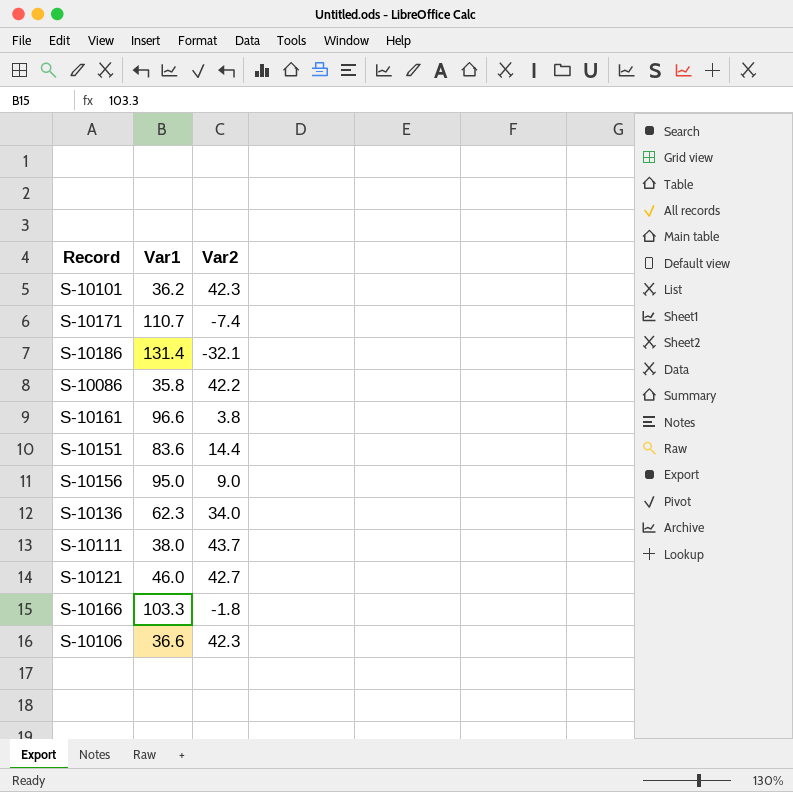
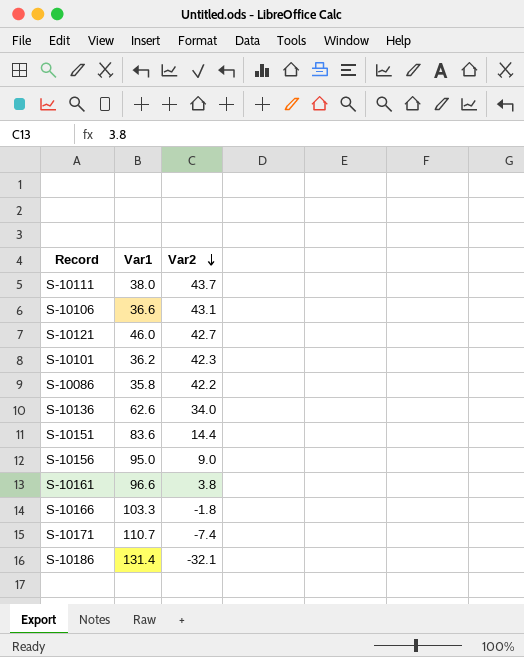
row order: none -> Var2 descending
S-10106 | Var2: 42.3 -> 43.1
S-10136 | Var1: 62.3 -> 62.6

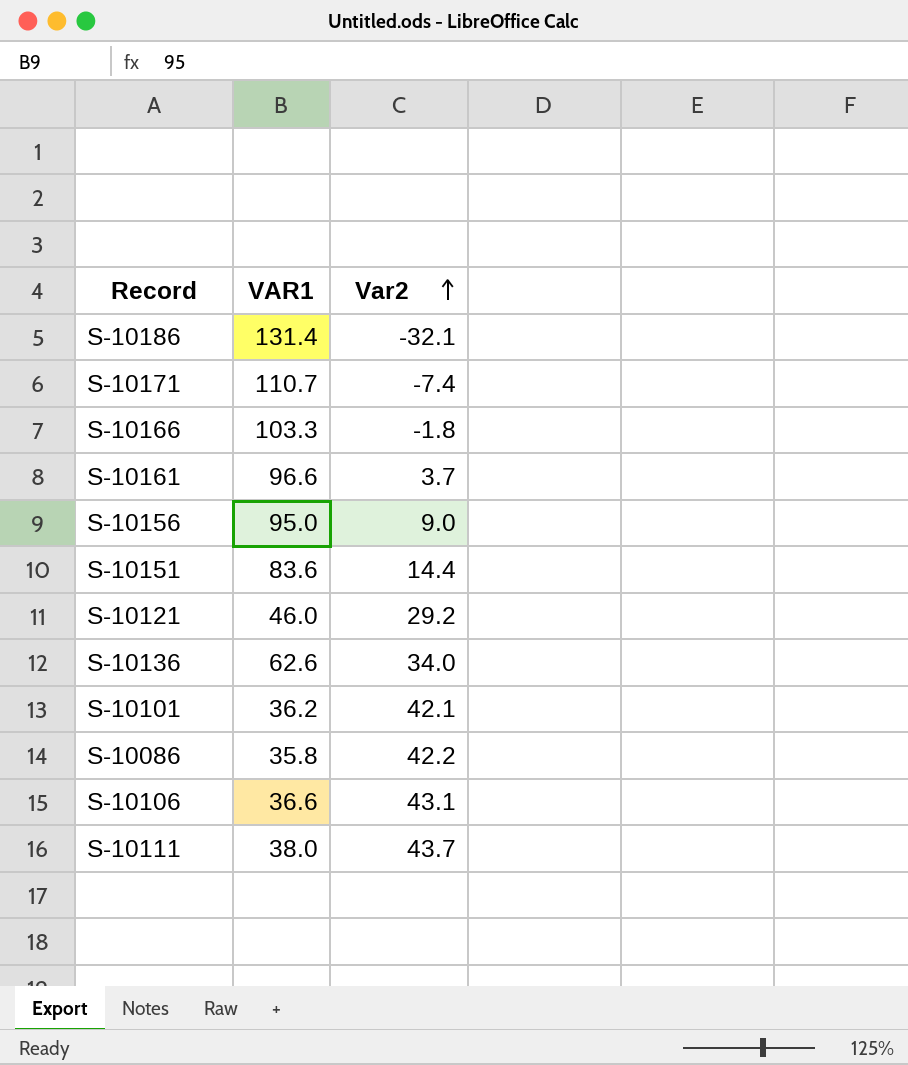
row order: Var2 descending -> Var2 ascending
column name: Var1 -> VAR1
S-10161 | Var2: 3.8 -> 3.7
S-10121 | Var2: 42.7 -> 29.2
S-10101 | Var2: 42.3 -> 42.1

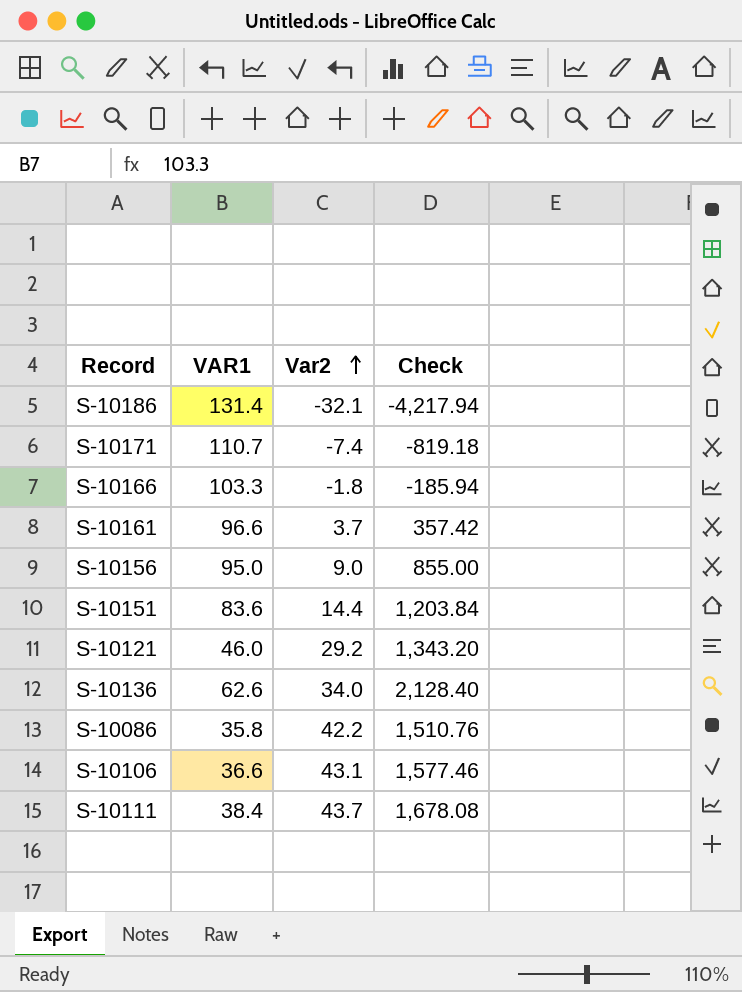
column Check | formula: none -> [VAR1] * [Var2]
row S-10101: 36.2 | 42.1 -> none
S-10111 | VAR1: 38.0 -> 38.4

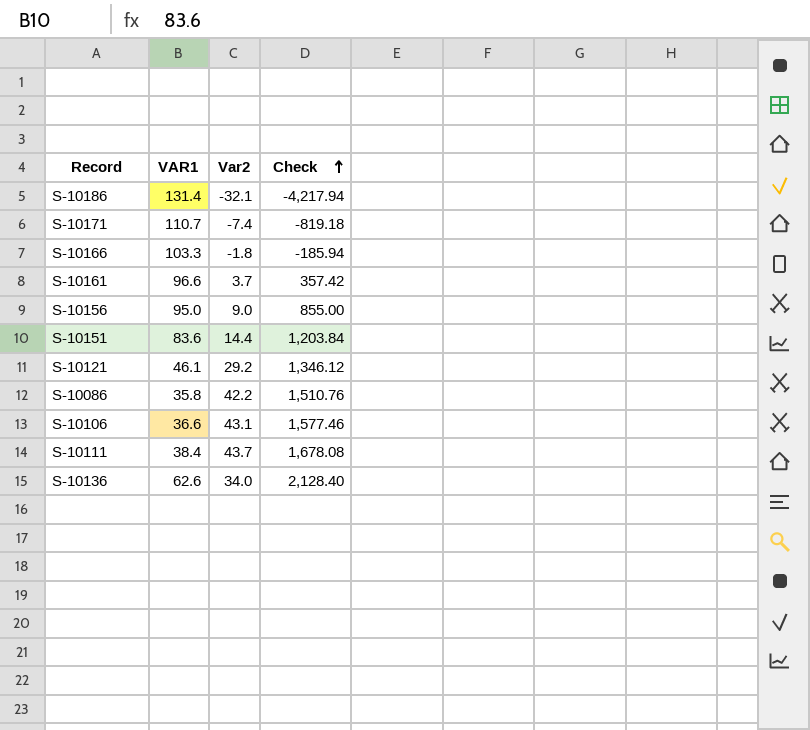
row order: Var2 ascending -> Check ascending
S-10121 | VAR1: 46.0 -> 46.1
S-10121 | Check: 1,343.20 -> 1,346.12

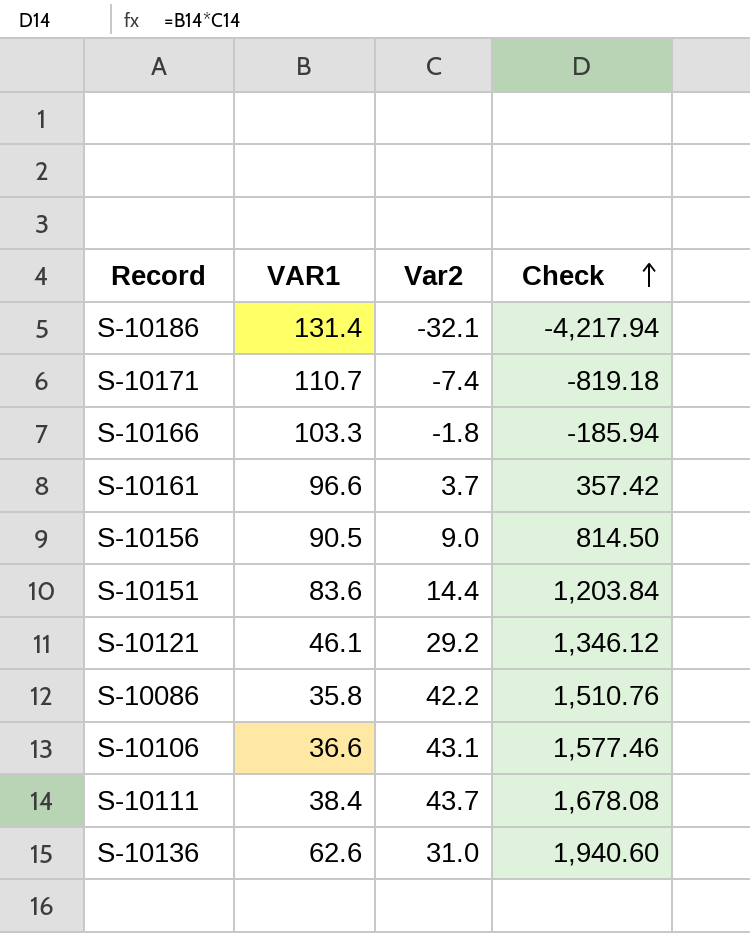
S-10156 | VAR1: 95.0 -> 90.5
S-10156 | Check: 855.00 -> 814.50
S-10136 | Var2: 34.0 -> 31.0
S-10136 | Check: 2,128.40 -> 1,940.60

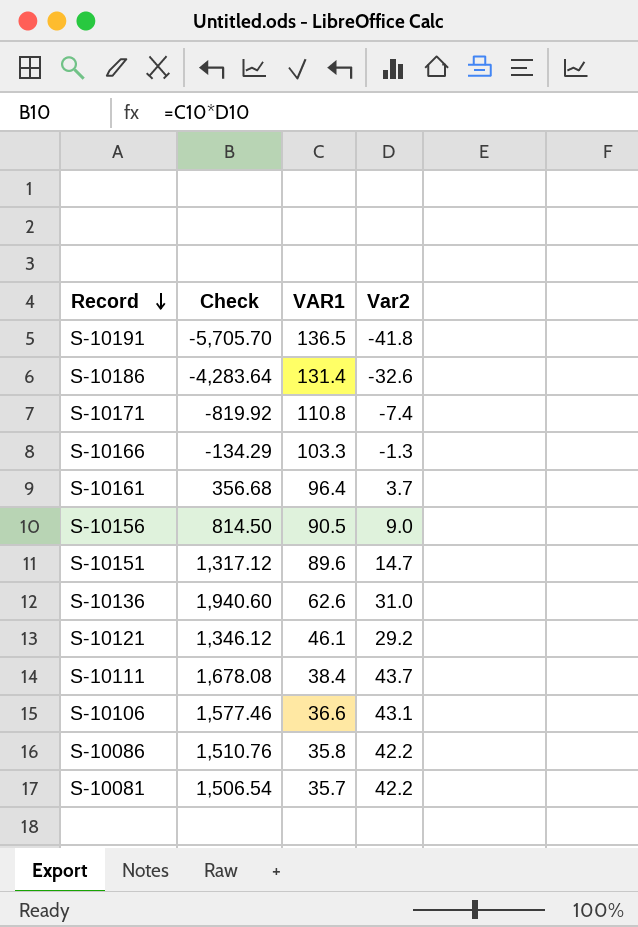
row order: Check ascending -> Record descending
column Check | position: 4 -> 2
row S-10191: none -> -5,705.70 | 136.5 | -41.8
S-10186 | Check: -4,217.94 -> -4,283.64
S-10186 | Var2: -32.1 -> -32.6
S-10171 | Check: -819.18 -> -819.92
S-10171 | VAR1: 110.7 -> 110.8
S-10166 | Check: -185.94 -> -134.29
S-10166 | Var2: -1.8 -> -1.3
S-10161 | Check: 357.42 -> 356.68
S-10161 | VAR1: 96.6 -> 96.4
S-10151 | Check: 1,203.84 -> 1,317.12
S-10151 | VAR1: 83.6 -> 89.6
S-10151 | Var2: 14.4 -> 14.7
row S-10081: none -> 1,506.54 | 35.7 | 42.2

